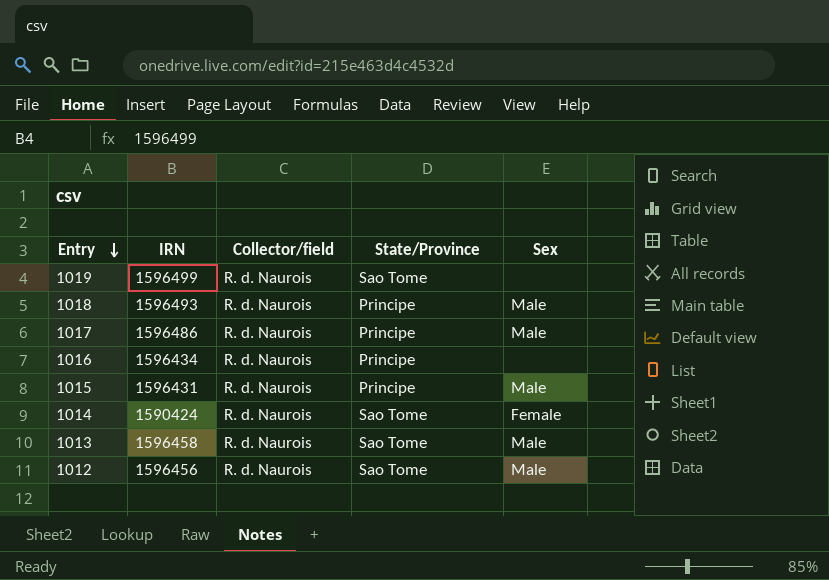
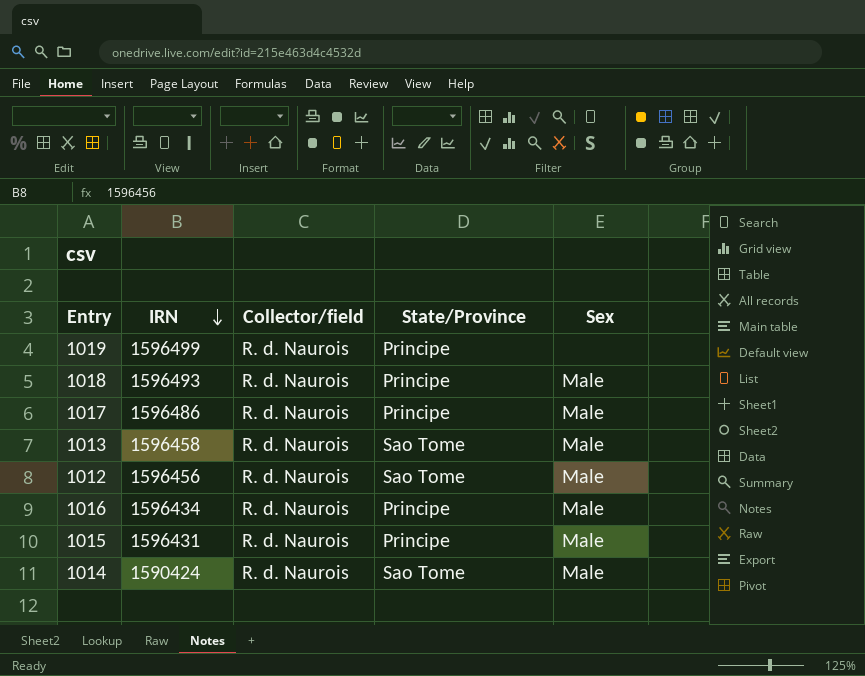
row order: Entry descending -> IRN descending
1019 | State/Province: Sao Tome -> Principe
1016 | Sex: none -> Male
1014 | Sex: Female -> Male

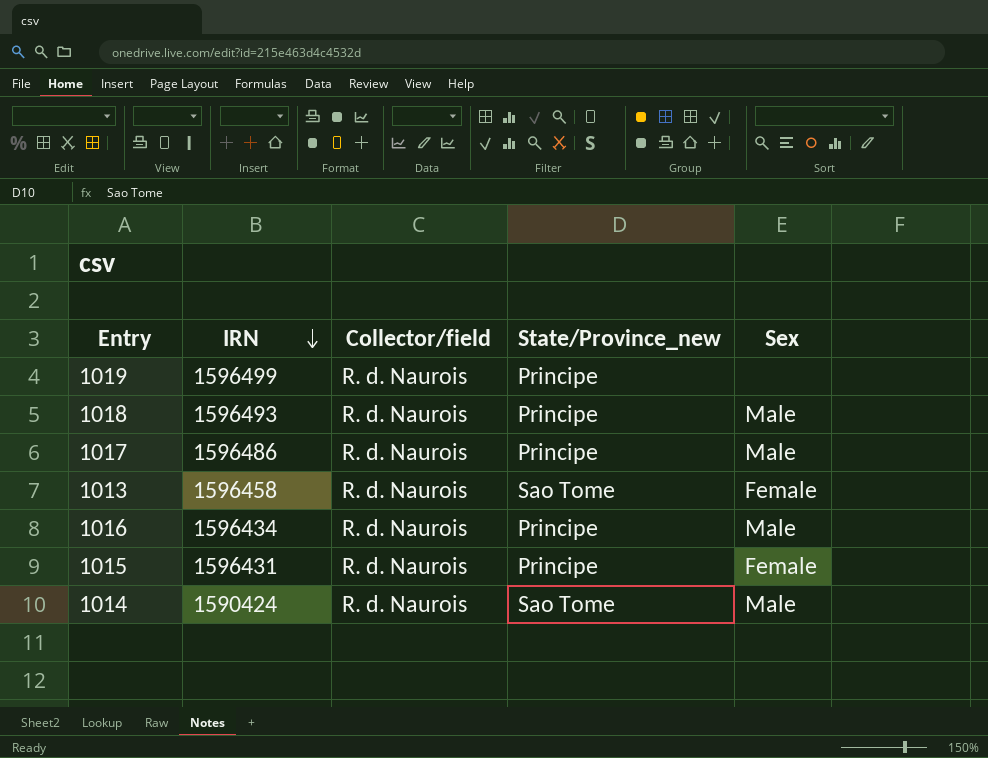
column name: State/Province -> State/Province_new
row 1012: 1596456 | R. d. Naurois | Sao Tome | Male -> none
1013 | Sex: Male -> Female
1015 | Sex: Male -> Female

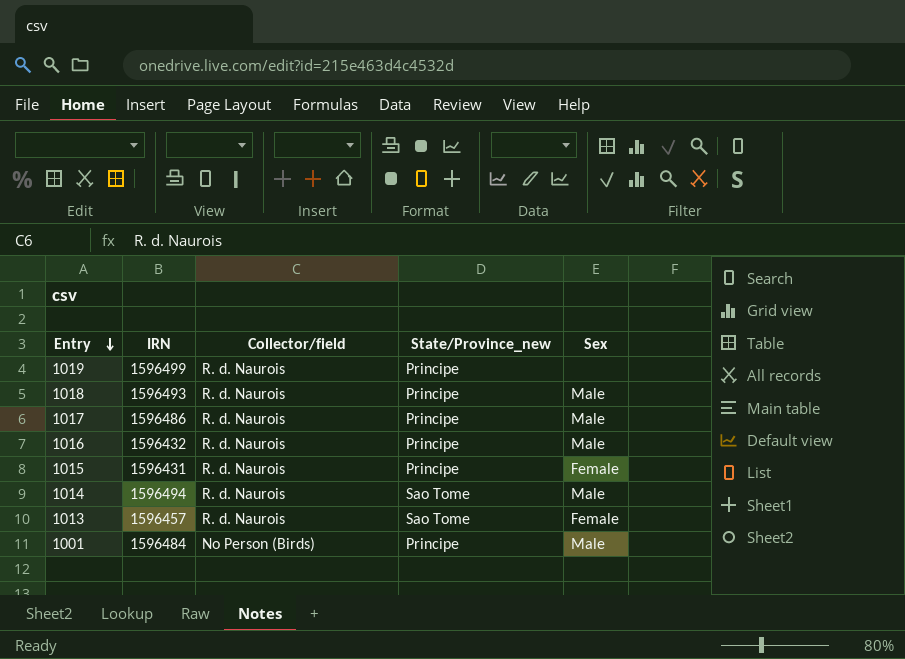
row order: IRN descending -> Entry descending
1016 | IRN: 1596434 -> 1596432
1014 | IRN: 1590424 -> 1596494
1013 | IRN: 1596458 -> 1596457
row 1001: none -> 1596484 | No Person (Birds) | Principe | Male

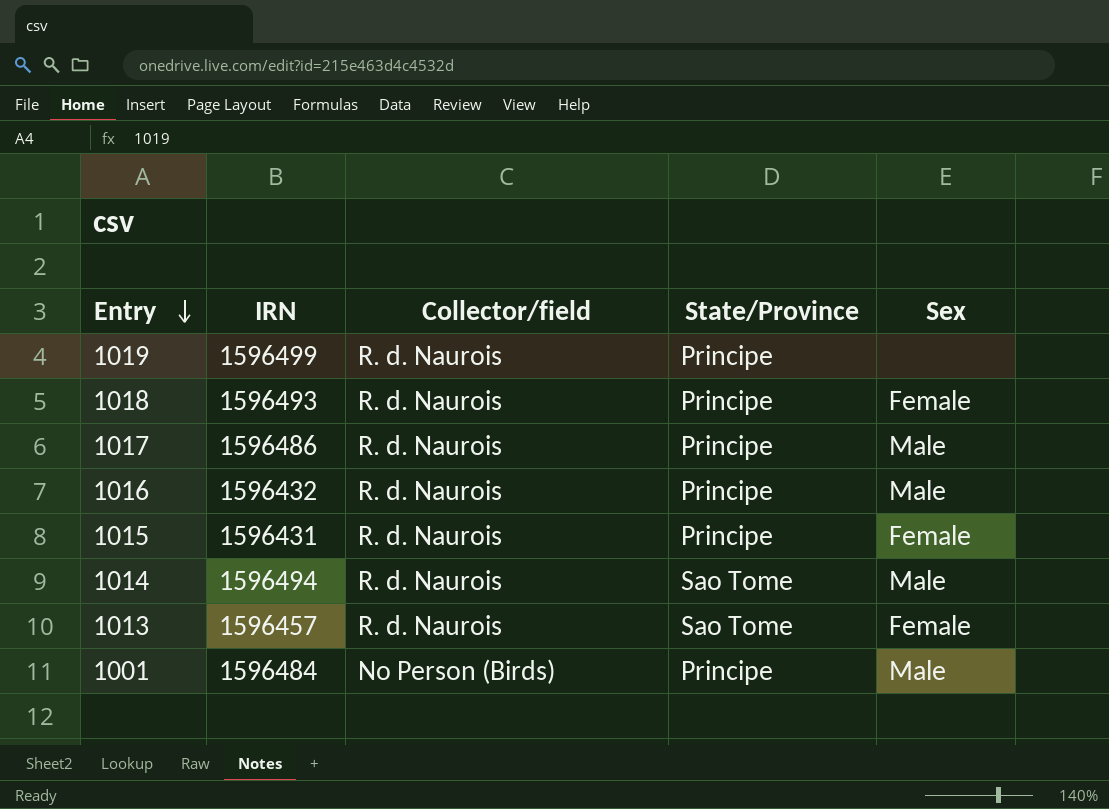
column name: State/Province_new -> State/Province
1018 | Sex: Male -> Female

